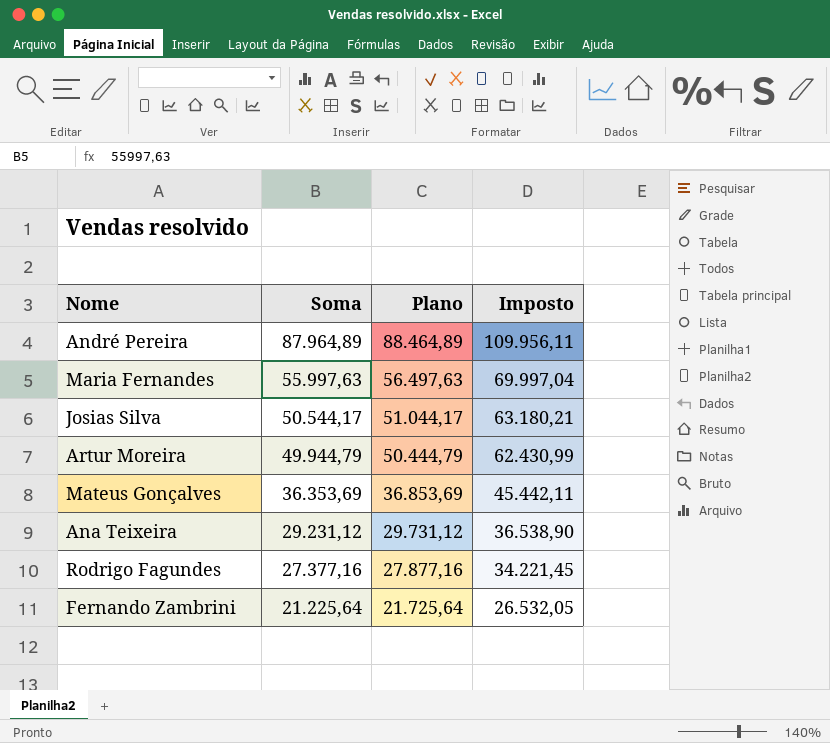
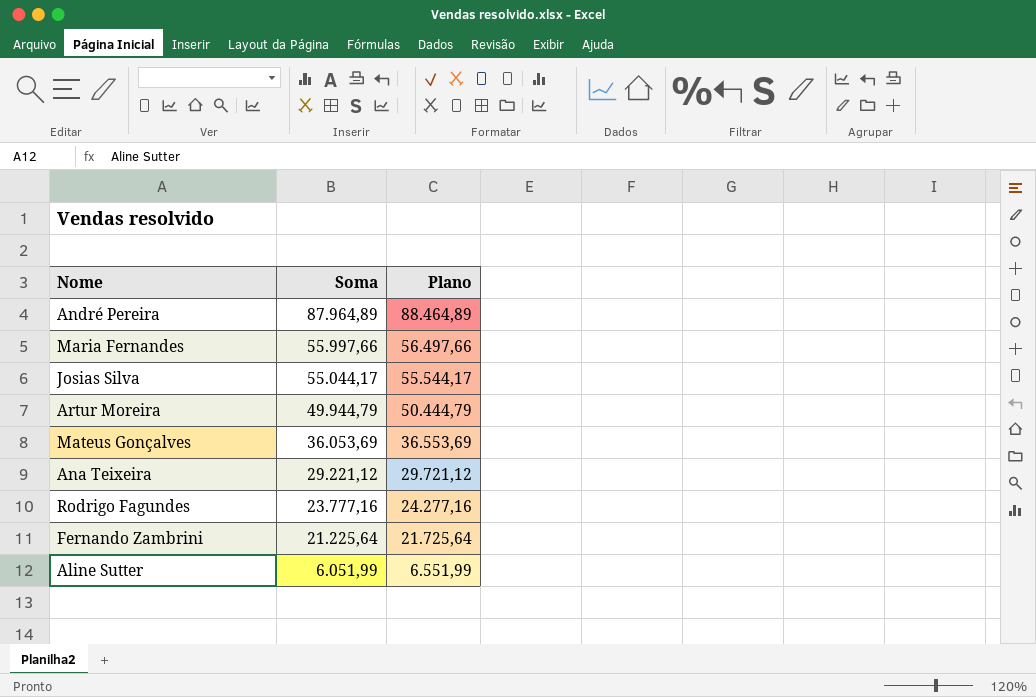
column Imposto | formula: [Soma] * 1,25 -> none
Maria Fernandes | Soma: 55.997,63 -> 55.997,66
Maria Fernandes | Plano: 56.497,63 -> 56.497,66
Josias Silva | Soma: 50.544,17 -> 55.044,17
Josias Silva | Plano: 51.044,17 -> 55.544,17
Mateus Gonçalves | Soma: 36.353,69 -> 36.053,69
Mateus Gonçalves | Plano: 36.853,69 -> 36.553,69
Ana Teixeira | Soma: 29.231,12 -> 29.221,12
Ana Teixeira | Plano: 29.731,12 -> 29.721,12
Rodrigo Fagundes | Soma: 27.377,16 -> 23.777,16
Rodrigo Fagundes | Plano: 27.877,16 -> 24.277,16
row Aline Sutter: none -> 6.051,99 | 6.551,99

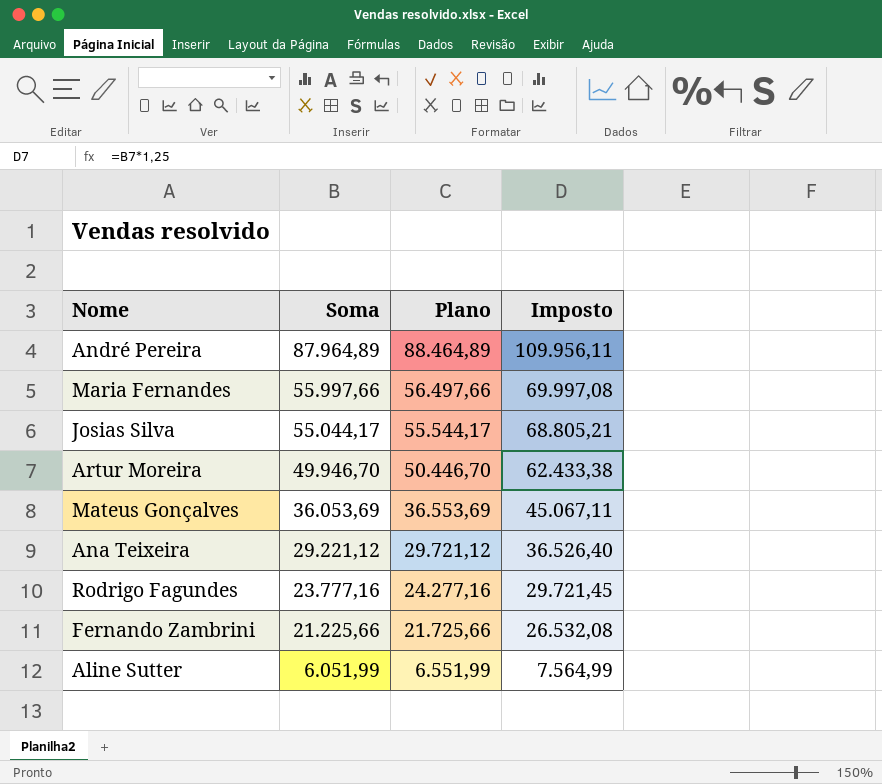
column Imposto | formula: none -> [Soma] * 1,25
Artur Moreira | Soma: 49.944,79 -> 49.946,70
Artur Moreira | Plano: 50.444,79 -> 50.446,70
Fernando Zambrini | Soma: 21.225,64 -> 21.225,66
Fernando Zambrini | Plano: 21.725,64 -> 21.725,66

